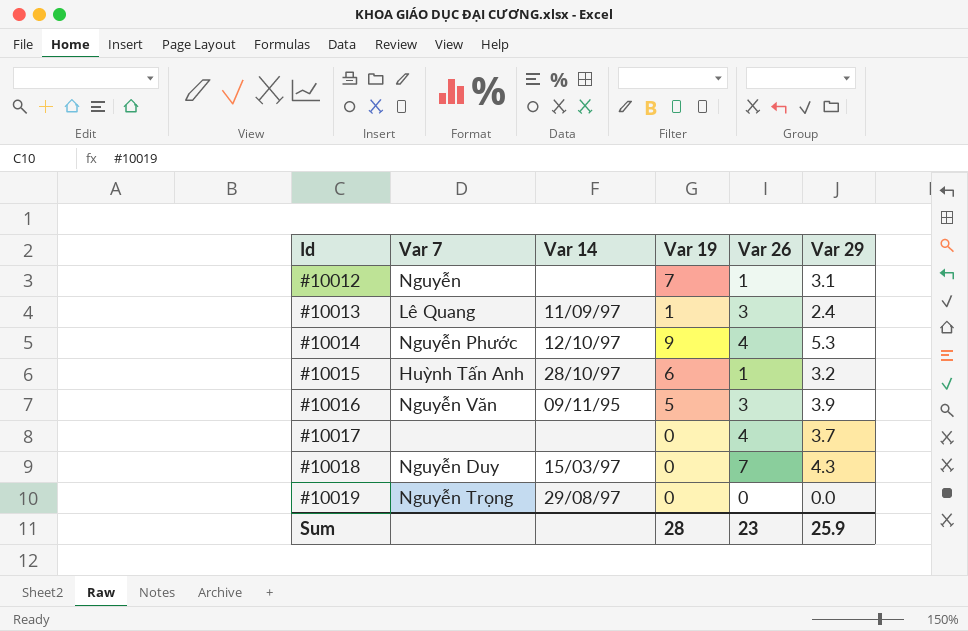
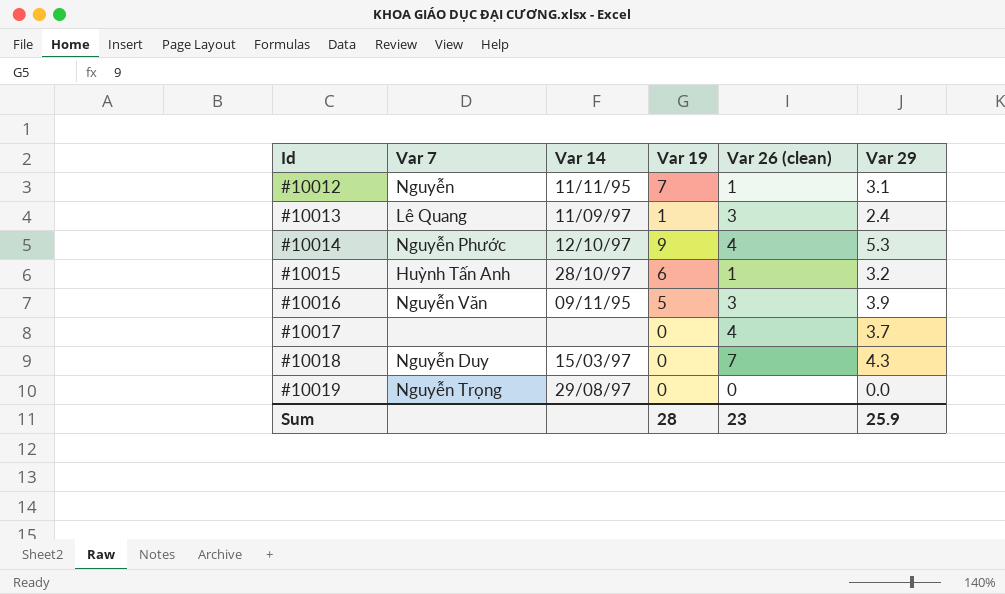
column name: Var 26 -> Var 26 (clean)
#10012 | Var 14: none -> 11/11/95

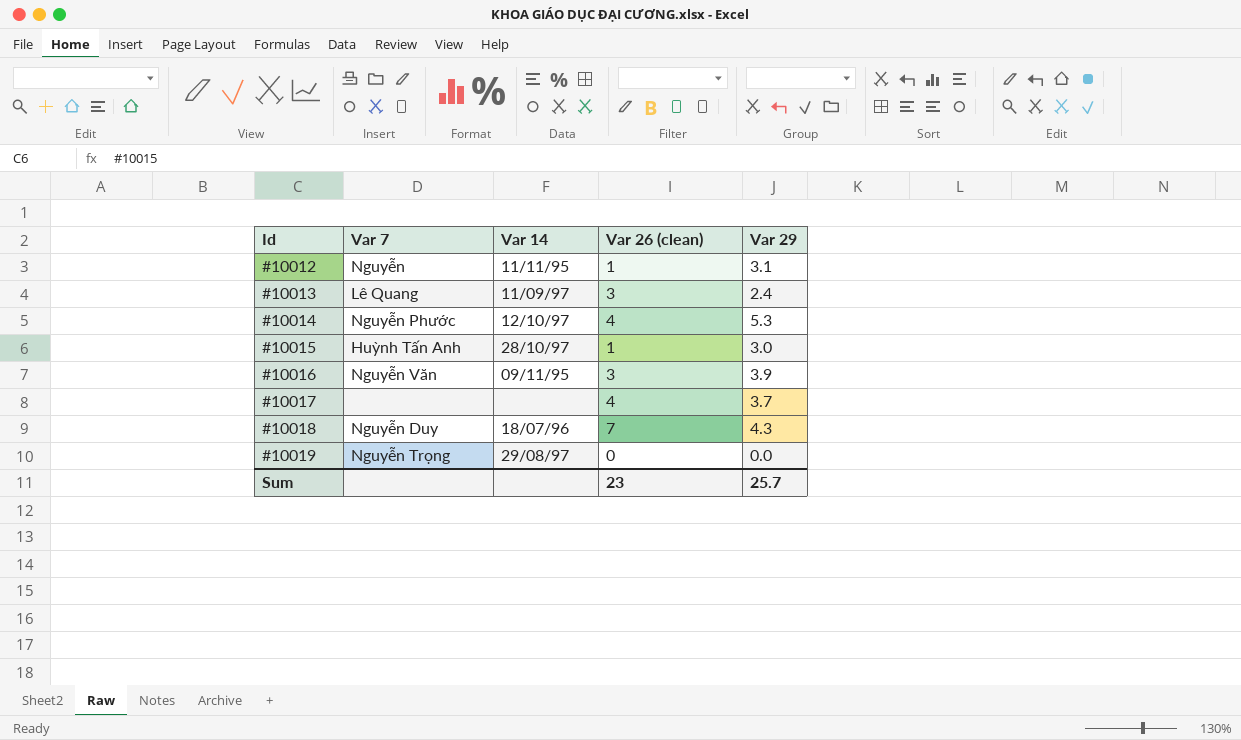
column Var 19 | position: 4 -> none
#10015 | Var 29: 3.2 -> 3.0
#10018 | Var 14: 15/03/97 -> 18/07/96
Sum | Var 29: 25.9 -> 25.7

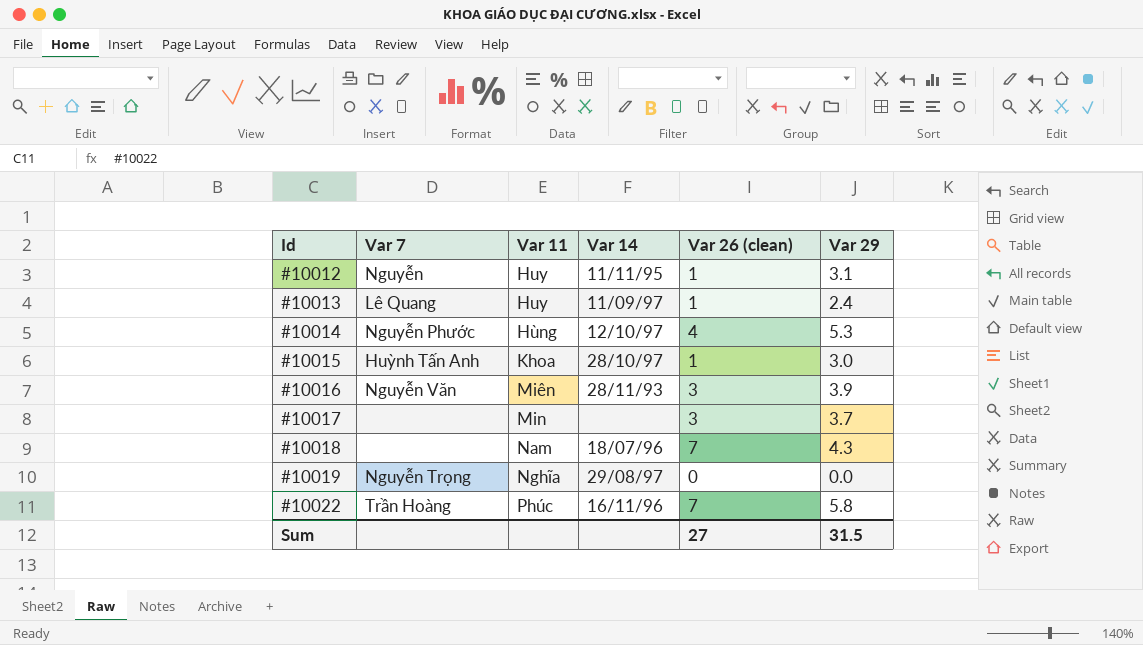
column Var 11 | position: none -> 3
#10013 | Var 26 (clean): 3 -> 1
#10016 | Var 14: 09/11/95 -> 28/11/93
#10017 | Var 26 (clean): 4 -> 3
#10018 | Var 7: Nguyễn Duy -> none
row #10022: none -> Trần Hoàng | Phúc | 16/11/96 | 7 | 5.8
Sum | Var 26 (clean): 23 -> 27
Sum | Var 29: 25.7 -> 31.5

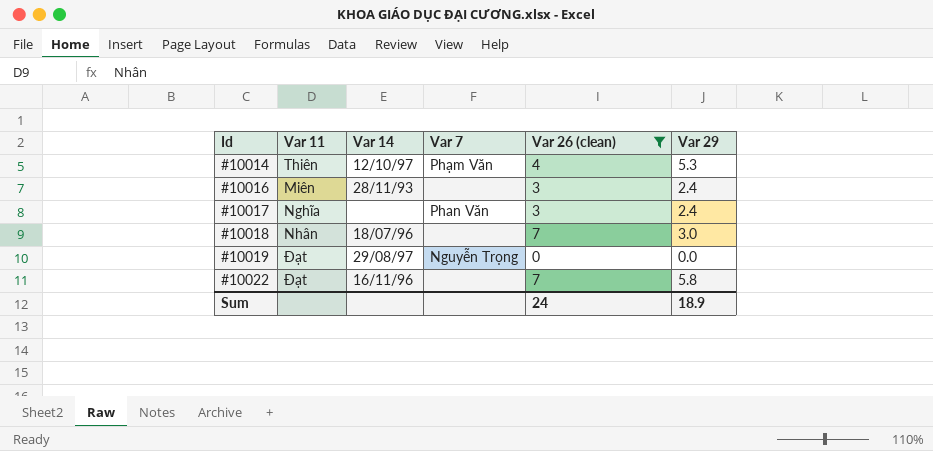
filter: none -> Var 26 (clean) != 1
column Var 7 | position: 2 -> 4
#10014 | Var 11: Hùng -> Thiên
#10014 | Var 7: Nguyễn Phước -> Phạm Văn
#10016 | Var 7: Nguyễn Văn -> none
#10016 | Var 29: 3.9 -> 2.4
#10017 | Var 11: Min -> Nghĩa
#10017 | Var 7: none -> Phan Văn
#10017 | Var 29: 3.7 -> 2.4
#10018 | Var 11: Nam -> Nhân
#10018 | Var 29: 4.3 -> 3.0
#10019 | Var 11: Nghĩa -> Đạt
#10022 | Var 11: Phúc -> Đạt
#10022 | Var 7: Trần Hoàng -> none
Sum | Var 26 (clean): 27 -> 24
Sum | Var 29: 31.5 -> 18.9

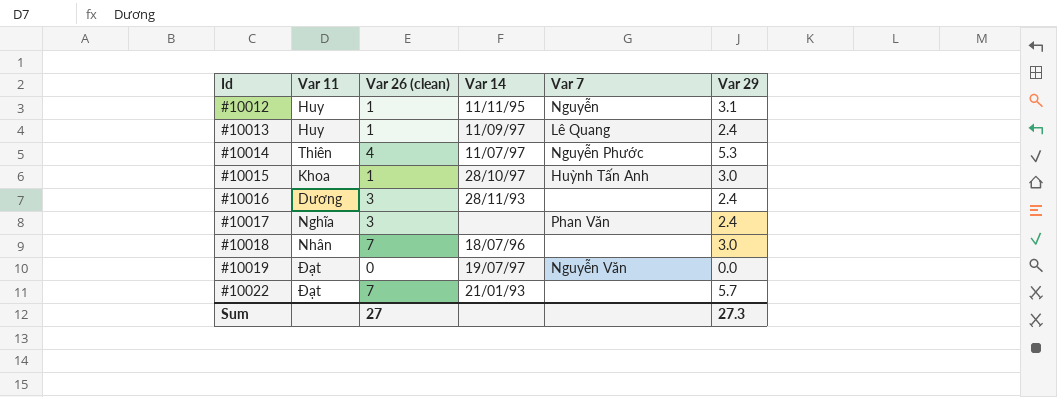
filter: Var 26 (clean) != 1 -> none
column Var 26 (clean) | position: 5 -> 3
#10014 | Var 14: 12/10/97 -> 11/07/97
#10014 | Var 7: Phạm Văn -> Nguyễn Phước
#10016 | Var 11: Miên -> Dương
#10019 | Var 14: 29/08/97 -> 19/07/97
#10019 | Var 7: Nguyễn Trọng -> Nguyễn Văn
#10022 | Var 14: 16/11/96 -> 21/01/93
#10022 | Var 29: 5.8 -> 5.7
Sum | Var 26 (clean): 24 -> 27
Sum | Var 29: 18.9 -> 27.3

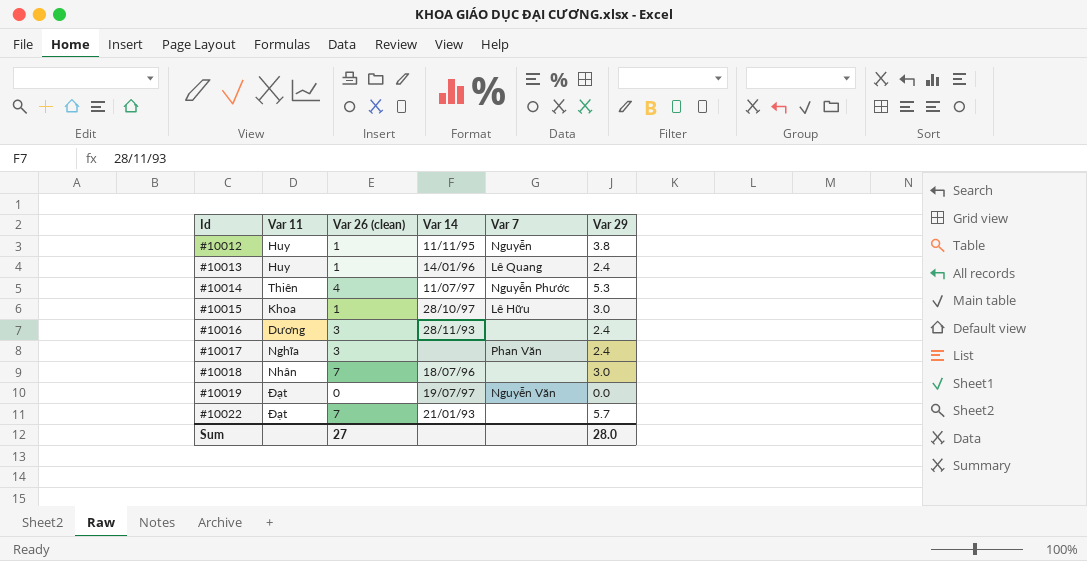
#10012 | Var 29: 3.1 -> 3.8
#10013 | Var 14: 11/09/97 -> 14/01/96
#10015 | Var 7: Huỳnh Tấn Anh -> Lê Hữu
Sum | Var 29: 27.3 -> 28.0

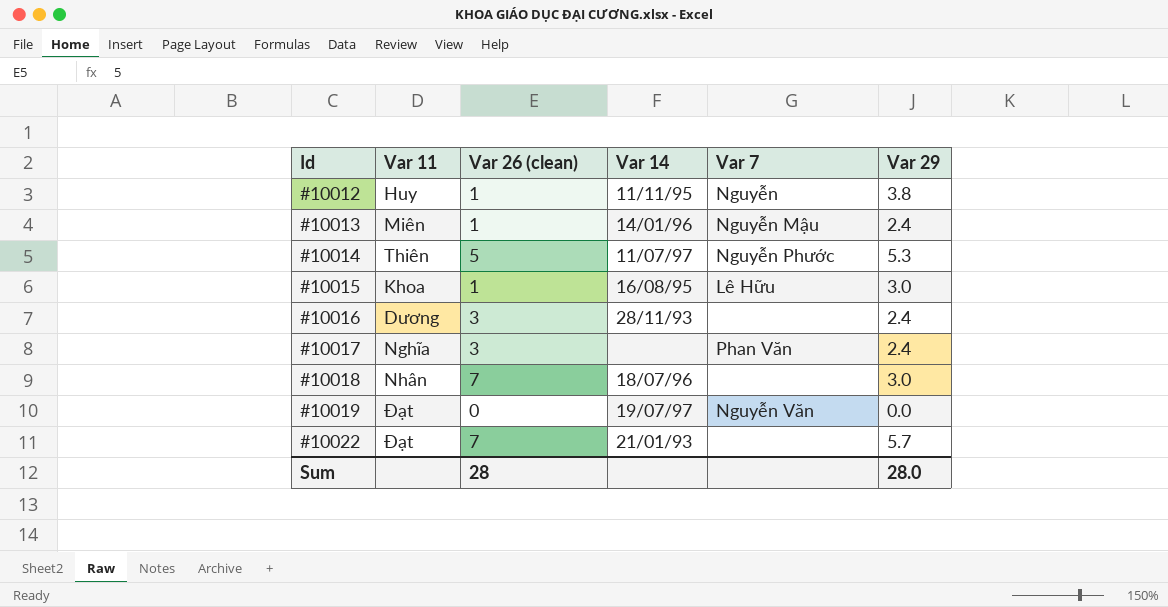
#10013 | Var 11: Huy -> Miên
#10013 | Var 7: Lê Quang -> Nguyễn Mậu
#10014 | Var 26 (clean): 4 -> 5
#10015 | Var 14: 28/10/97 -> 16/08/95
Sum | Var 26 (clean): 27 -> 28

